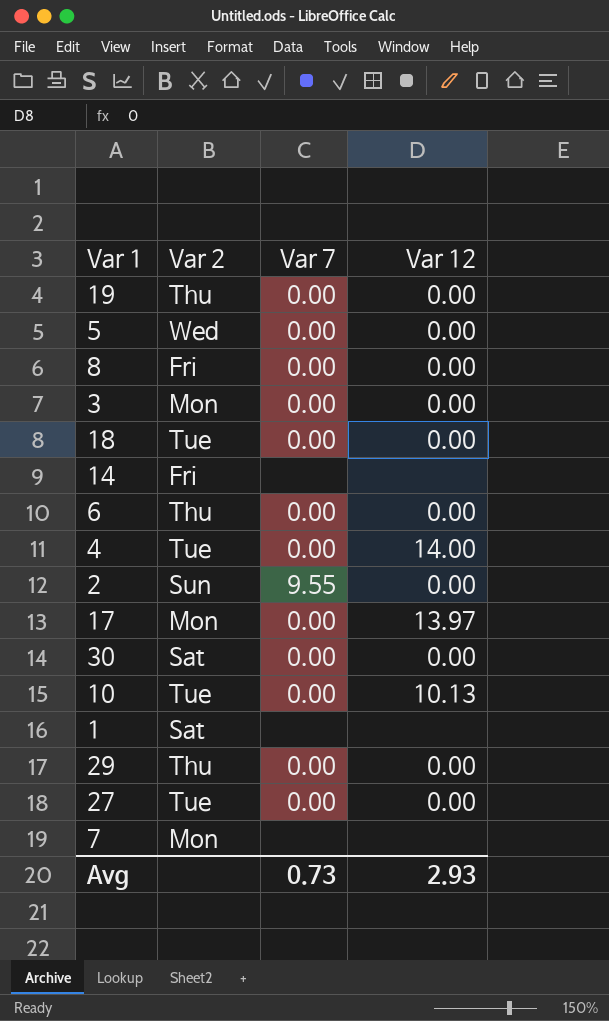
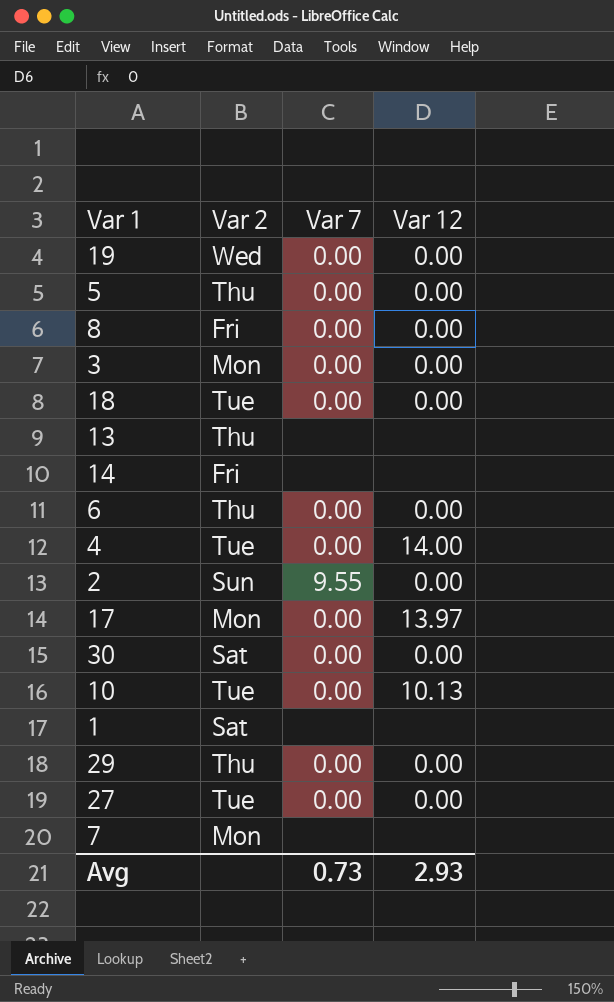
19 | Var 2: Thu -> Wed
5 | Var 2: Wed -> Thu
row 13: none -> Thu | none | none

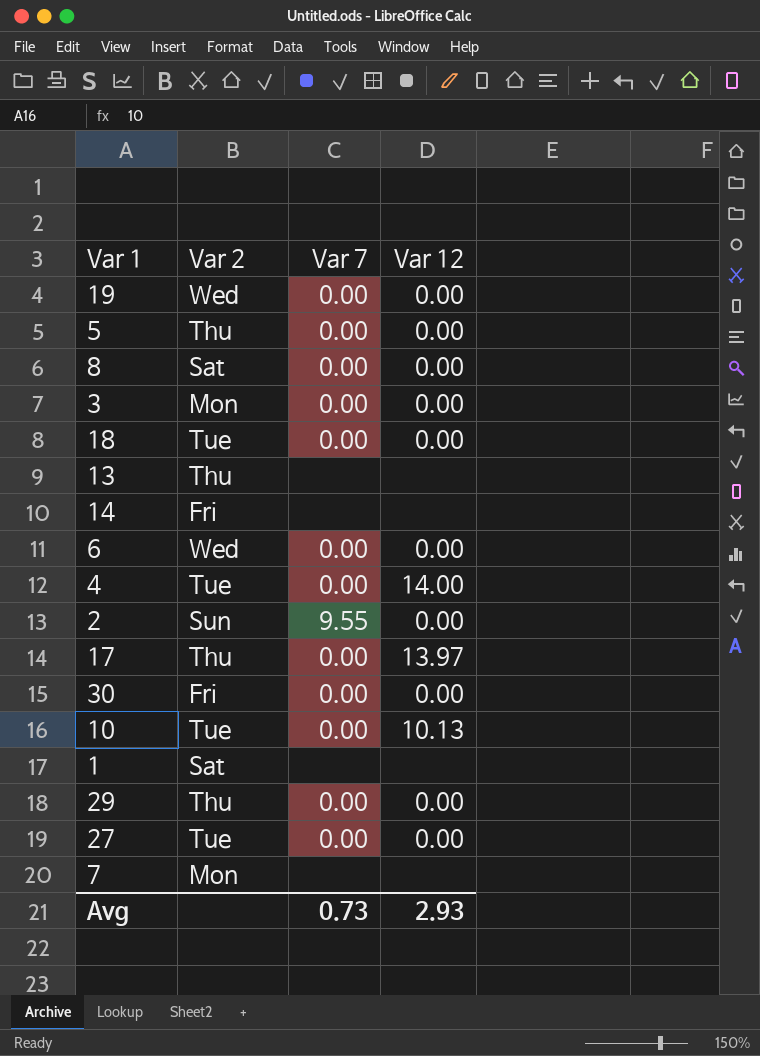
8 | Var 2: Fri -> Sat
6 | Var 2: Thu -> Wed
17 | Var 2: Mon -> Thu
30 | Var 2: Sat -> Fri

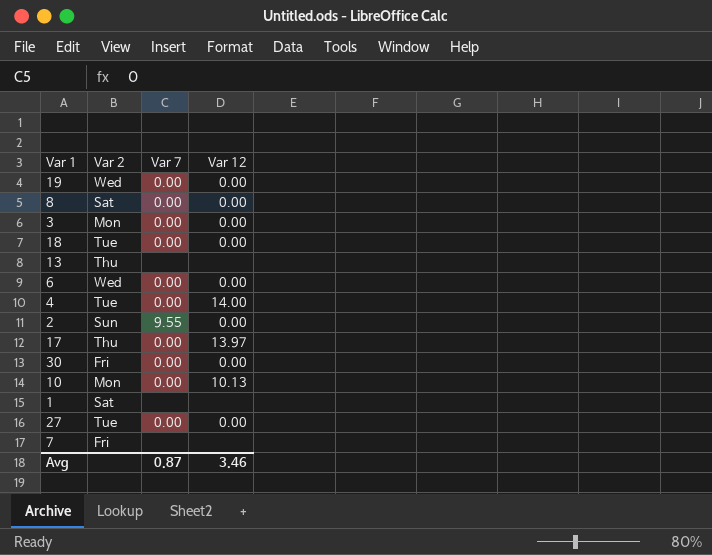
row 5: Thu | 0.00 | 0.00 -> none
row 14: Fri | none | none -> none
row 29: Thu | 0.00 | 0.00 -> none
10 | Var 2: Tue -> Mon
7 | Var 2: Mon -> Fri
Avg | Var 7: 0.73 -> 0.87
Avg | Var 12: 2.93 -> 3.46

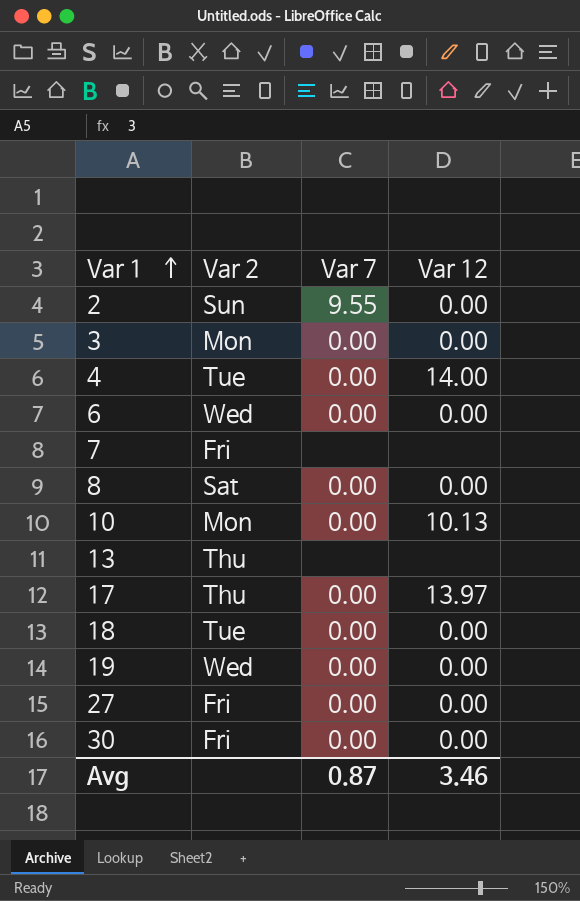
row order: none -> Var 1 ascending
row 1: Sat | none | none -> none
27 | Var 2: Tue -> Fri

